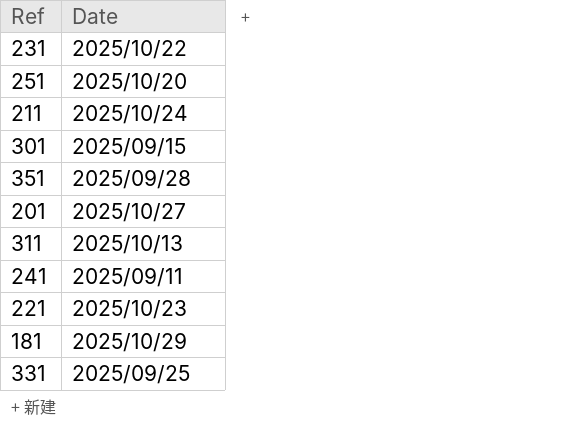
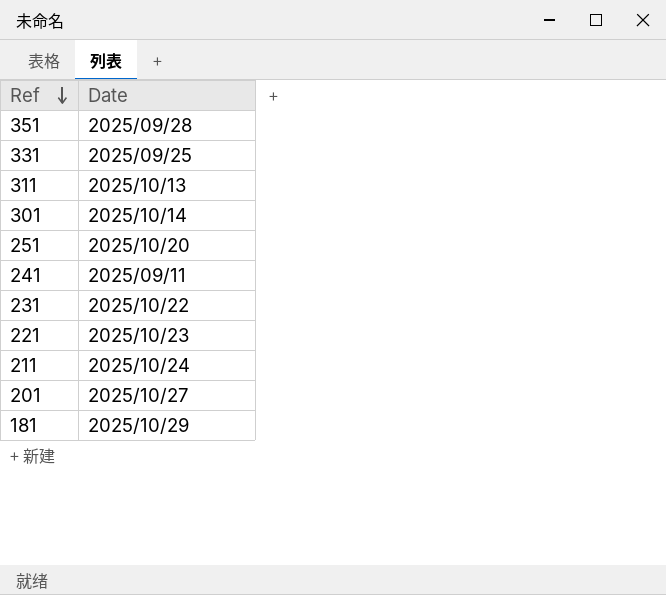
row order: none -> Ref descending
301 | Date: 2025/09/15 -> 2025/10/14

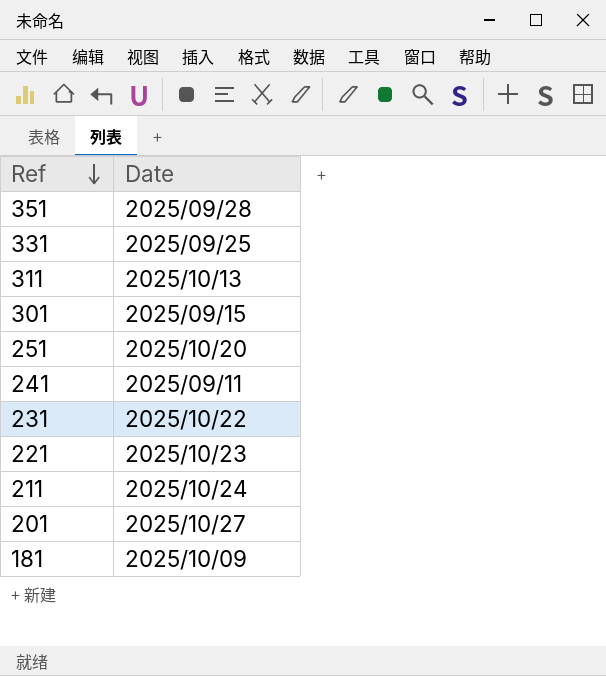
301 | Date: 2025/10/14 -> 2025/09/15
181 | Date: 2025/10/29 -> 2025/10/09

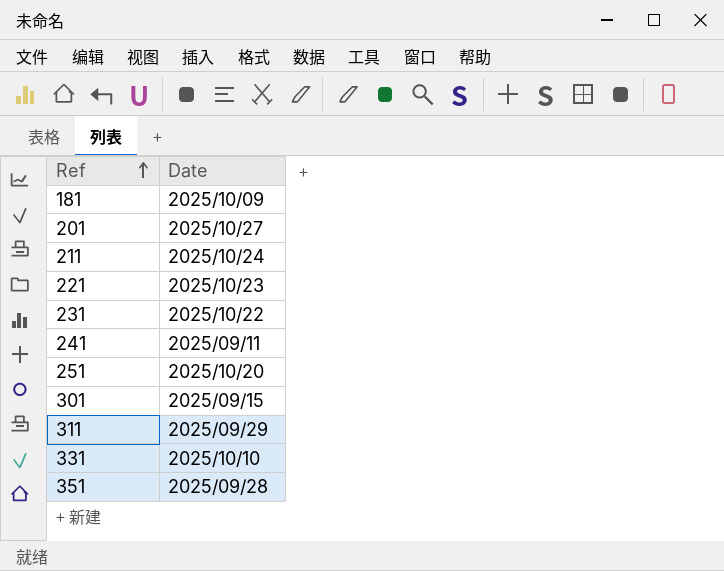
row order: Ref descending -> Ref ascending
311 | Date: 2025/10/13 -> 2025/09/29
331 | Date: 2025/09/25 -> 2025/10/10

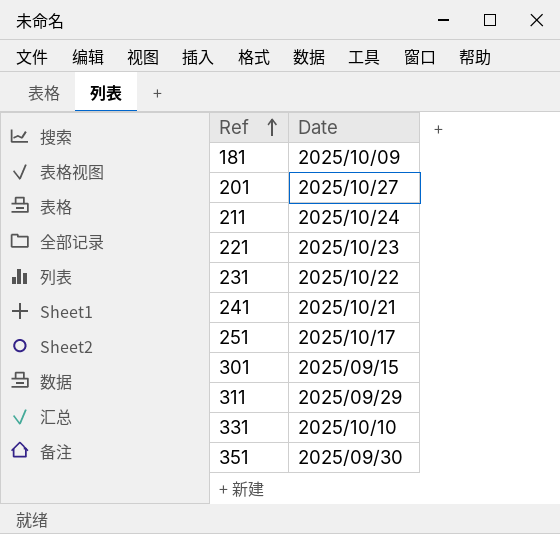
241 | Date: 2025/09/11 -> 2025/10/21
251 | Date: 2025/10/20 -> 2025/10/17
351 | Date: 2025/09/28 -> 2025/09/30

